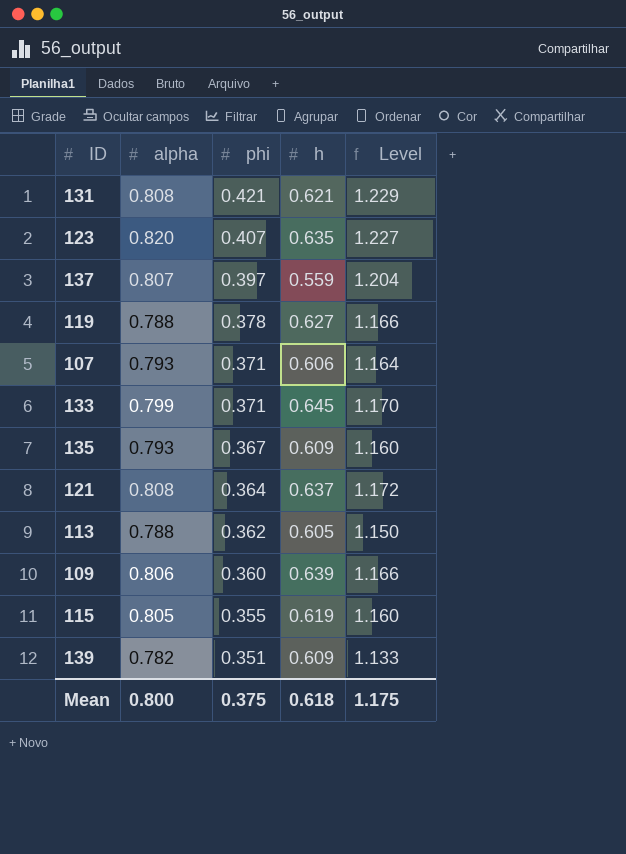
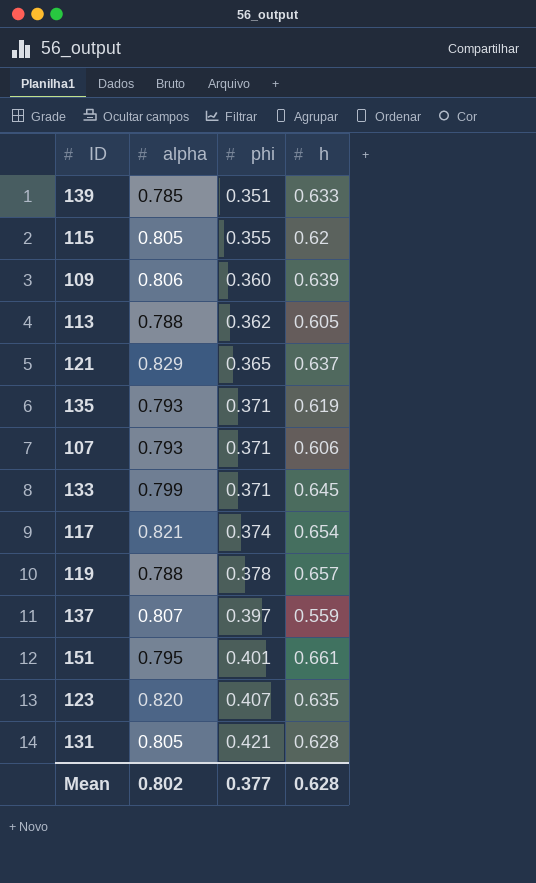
row order: phi descending -> phi ascending
column Level | formula: [alpha] + [phi] -> none
139 | alpha: 0.782 -> 0.785
139 | h: 0.609 -> 0.633
115 | h: 0.619 -> 0.62
121 | alpha: 0.808 -> 0.829
121 | phi: 0.364 -> 0.365
135 | phi: 0.367 -> 0.371
135 | h: 0.609 -> 0.619
row 117: none -> 0.821 | 0.374 | 0.654
119 | h: 0.627 -> 0.657
row 151: none -> 0.795 | 0.401 | 0.661
131 | alpha: 0.808 -> 0.805
131 | h: 0.621 -> 0.628
Mean | alpha: 0.800 -> 0.802
Mean | phi: 0.375 -> 0.377
Mean | h: 0.618 -> 0.628

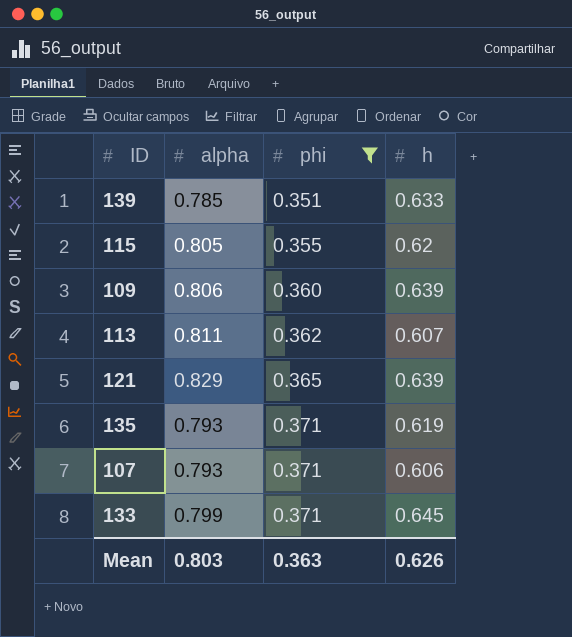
filter: none -> phi <= 0.371
113 | alpha: 0.788 -> 0.811
113 | h: 0.605 -> 0.607
121 | h: 0.637 -> 0.639
Mean | alpha: 0.802 -> 0.803
Mean | phi: 0.377 -> 0.363
Mean | h: 0.628 -> 0.626

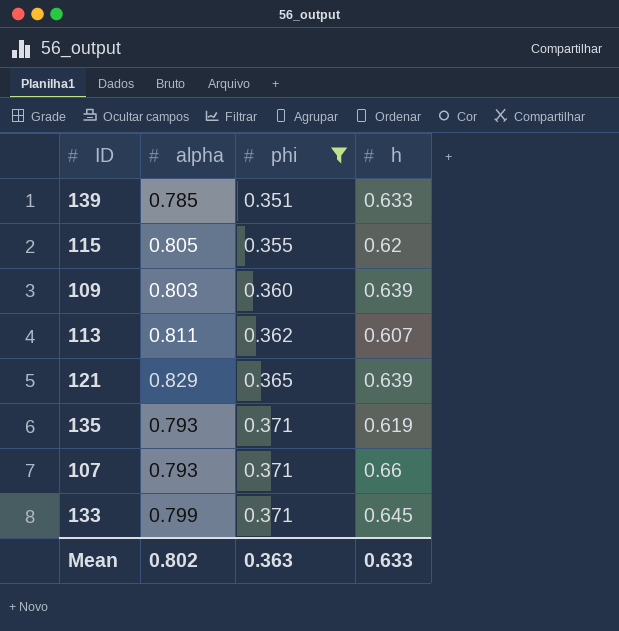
109 | alpha: 0.806 -> 0.803
107 | h: 0.606 -> 0.66
Mean | alpha: 0.803 -> 0.802
Mean | h: 0.626 -> 0.633

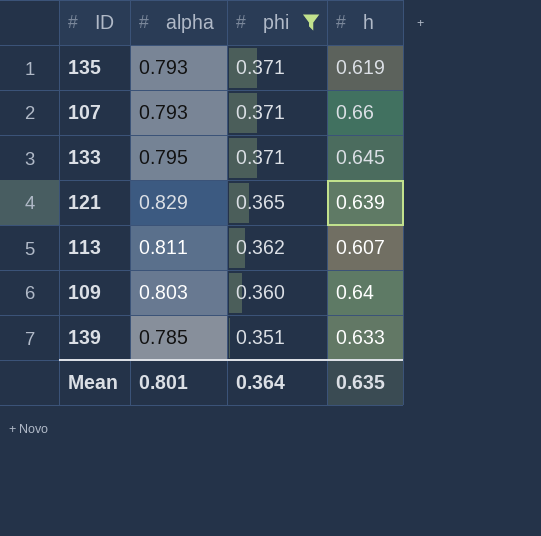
row order: phi ascending -> phi descending
row 115: 0.805 | 0.355 | 0.62 -> none
133 | alpha: 0.799 -> 0.795
109 | h: 0.639 -> 0.64
Mean | alpha: 0.802 -> 0.801
Mean | phi: 0.363 -> 0.364
Mean | h: 0.633 -> 0.635

